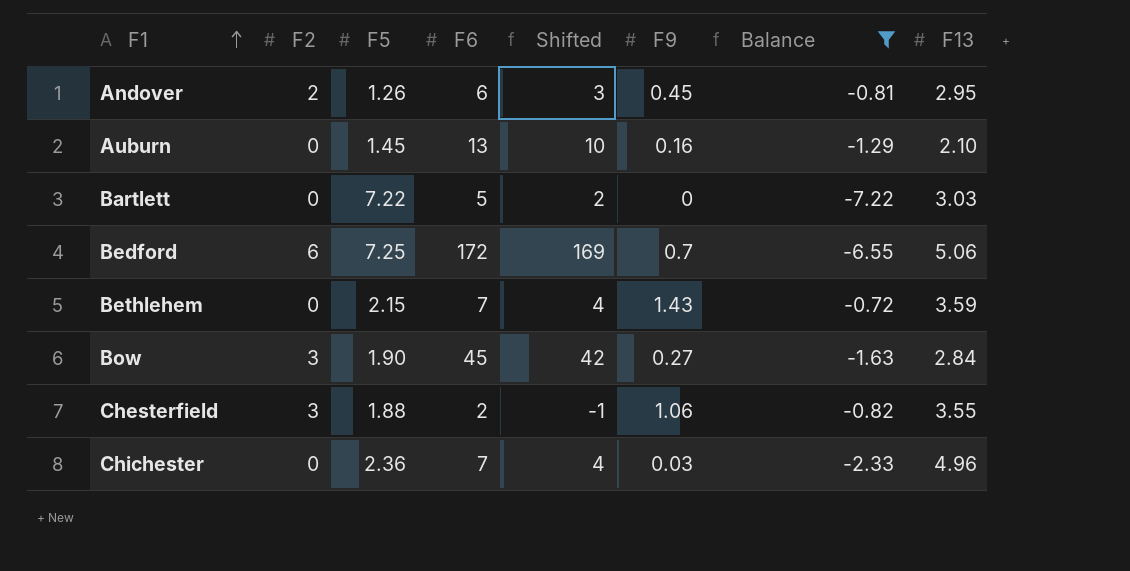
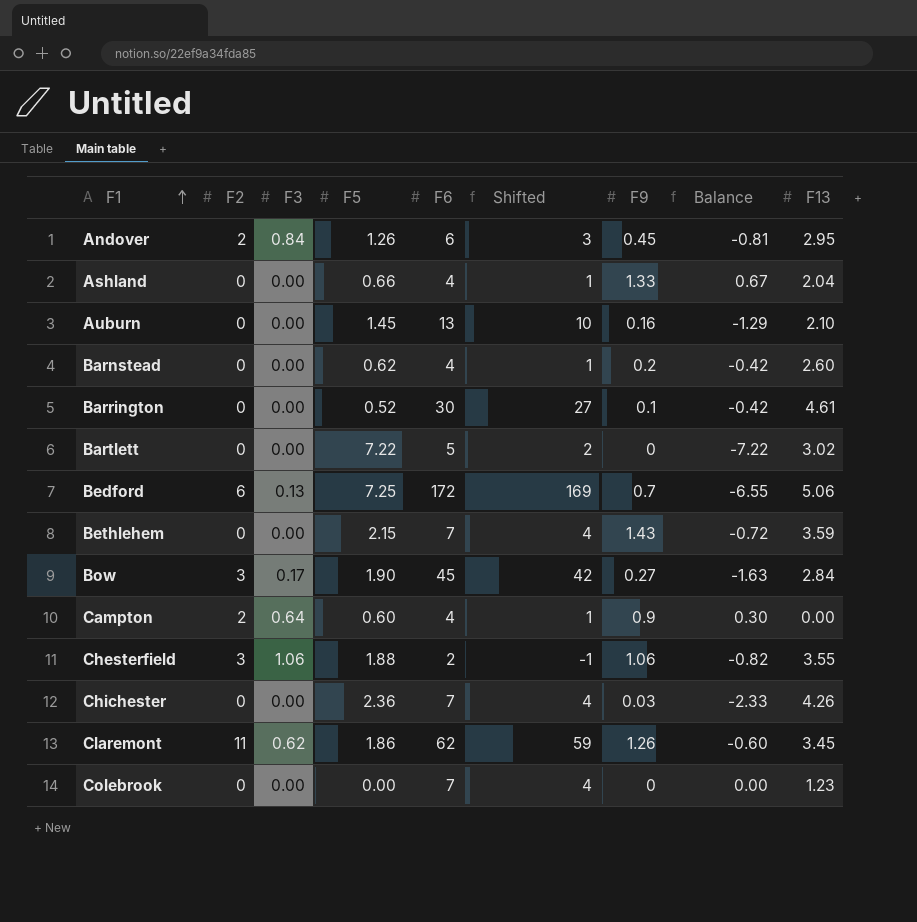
filter: Balance <= -0.72 -> none
column F3 | position: none -> 3
Bartlett | F13: 3.03 -> 3.02
Chichester | F13: 4.96 -> 4.26

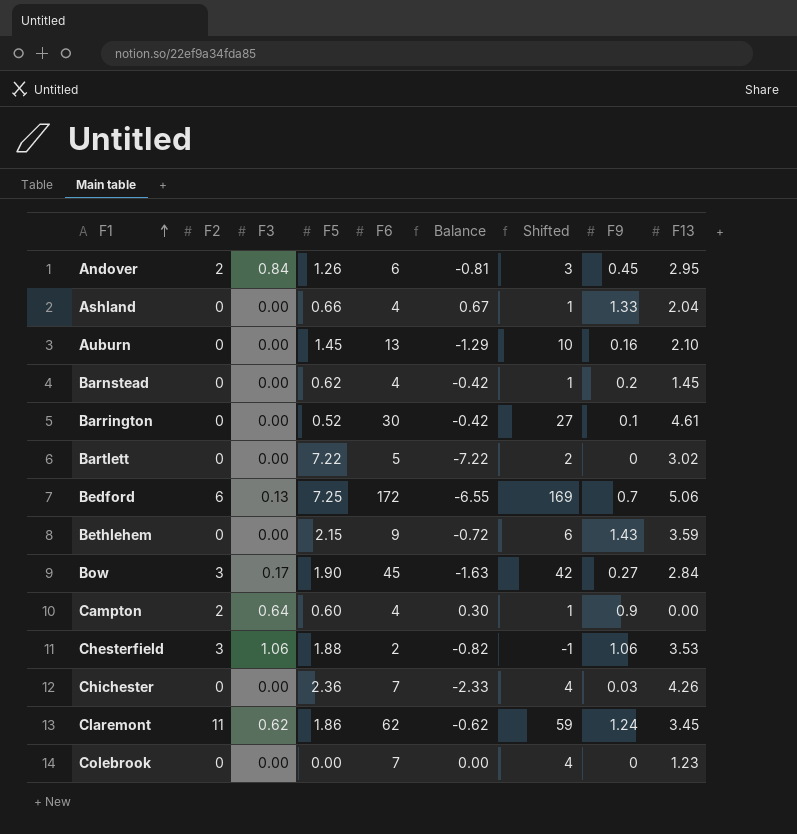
column Balance | position: 8 -> 6
Barnstead | F13: 2.60 -> 1.45
Bethlehem | F6: 7 -> 9
Bethlehem | Shifted: 4 -> 6
Chesterfield | F13: 3.55 -> 3.53
Claremont | Balance: -0.60 -> -0.62
Claremont | F9: 1.26 -> 1.24

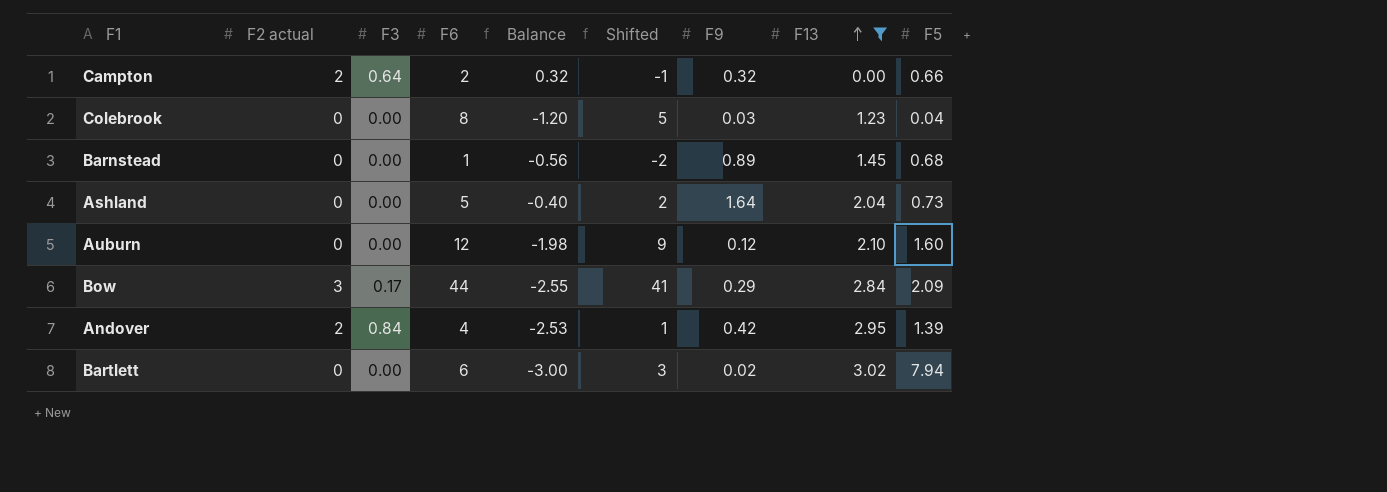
filter: none -> F13 <= 3.02
row order: F1 ascending -> F13 ascending
column name: F2 -> F2 actual
column Balance | formula: [F9] - [F5] -> [F9] - [F13]
column F5 | position: 4 -> 9
Campton | F6: 4 -> 2
Campton | Shifted: 1 -> -1
Campton | F9: 0.9 -> 0.32
Campton | F5: 0.60 -> 0.66
Colebrook | F6: 7 -> 8
Colebrook | Shifted: 4 -> 5
Colebrook | F9: 0 -> 0.03
Colebrook | F5: 0.00 -> 0.04
Barnstead | F6: 4 -> 1
Barnstead | Shifted: 1 -> -2
Barnstead | F9: 0.2 -> 0.89
Barnstead | F5: 0.62 -> 0.68
Ashland | F6: 4 -> 5
Ashland | Shifted: 1 -> 2
Ashland | F9: 1.33 -> 1.64
Ashland | F5: 0.66 -> 0.73
Auburn | F6: 13 -> 12
Auburn | Shifted: 10 -> 9
Auburn | F9: 0.16 -> 0.12
Auburn | F5: 1.45 -> 1.60
Bow | F6: 45 -> 44
Bow | Shifted: 42 -> 41
Bow | F9: 0.27 -> 0.29
Bow | F5: 1.90 -> 2.09
Andover | F6: 6 -> 4
Andover | Shifted: 3 -> 1
Andover | F9: 0.45 -> 0.42
Andover | F5: 1.26 -> 1.39
Bartlett | F6: 5 -> 6
Bartlett | Shifted: 2 -> 3
Bartlett | F9: 0 -> 0.02
Bartlett | F5: 7.22 -> 7.94

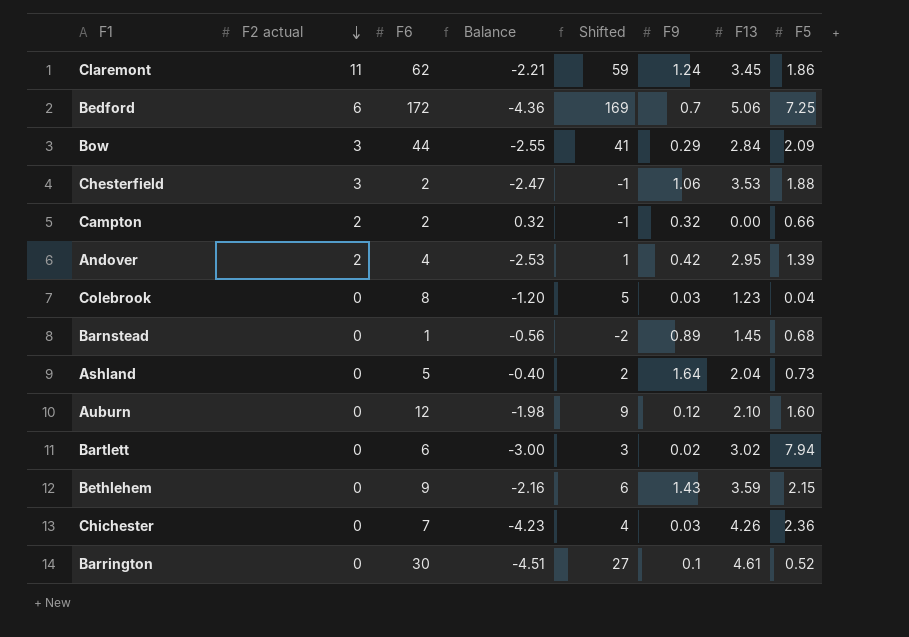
filter: F13 <= 3.02 -> none
row order: F13 ascending -> F2 actual descending
column F3 | position: 3 -> none

